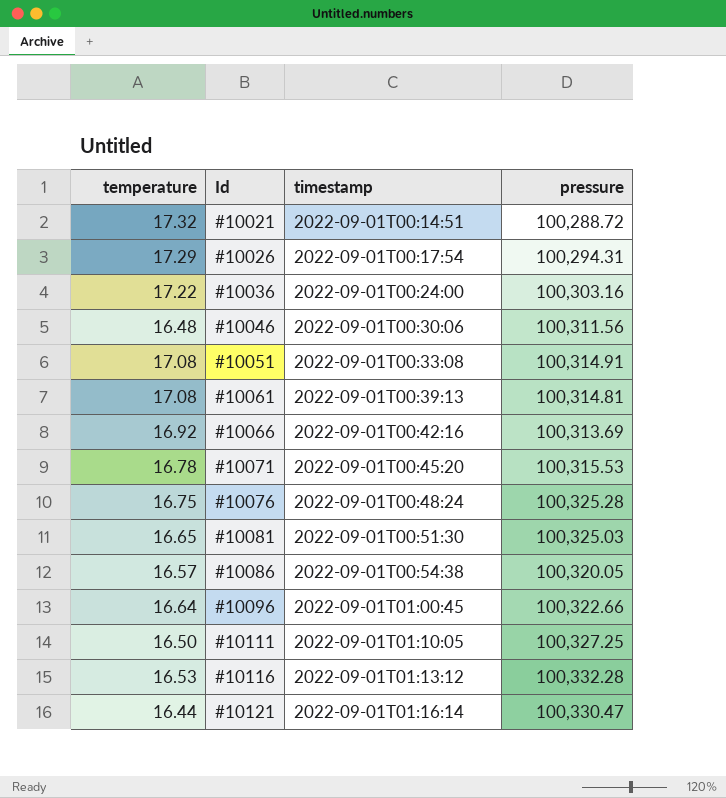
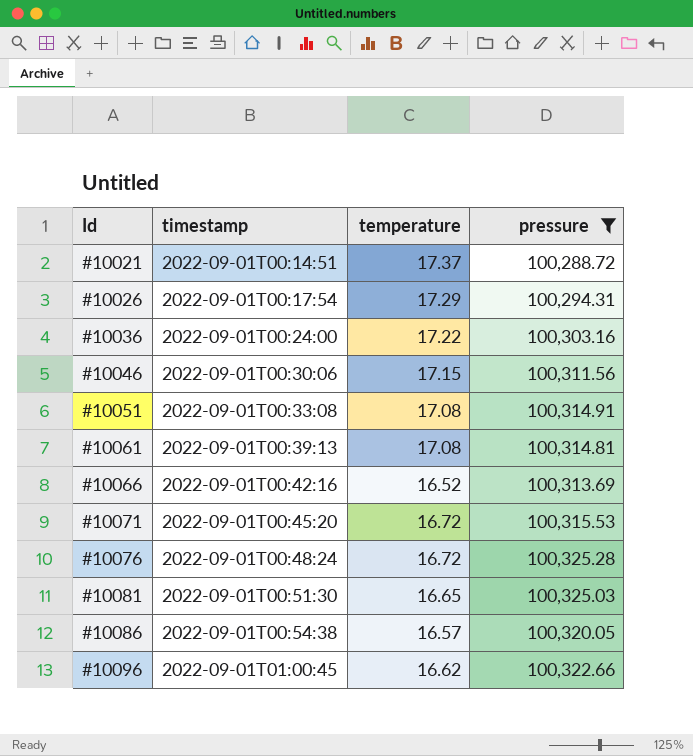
filter: none -> pressure <= 100,325.28
column temperature | position: 1 -> 3
#10021 | temperature: 17.32 -> 17.37
#10046 | temperature: 16.48 -> 17.15
#10066 | temperature: 16.92 -> 16.52
#10071 | temperature: 16.78 -> 16.72
#10076 | temperature: 16.75 -> 16.72
#10096 | temperature: 16.64 -> 16.62

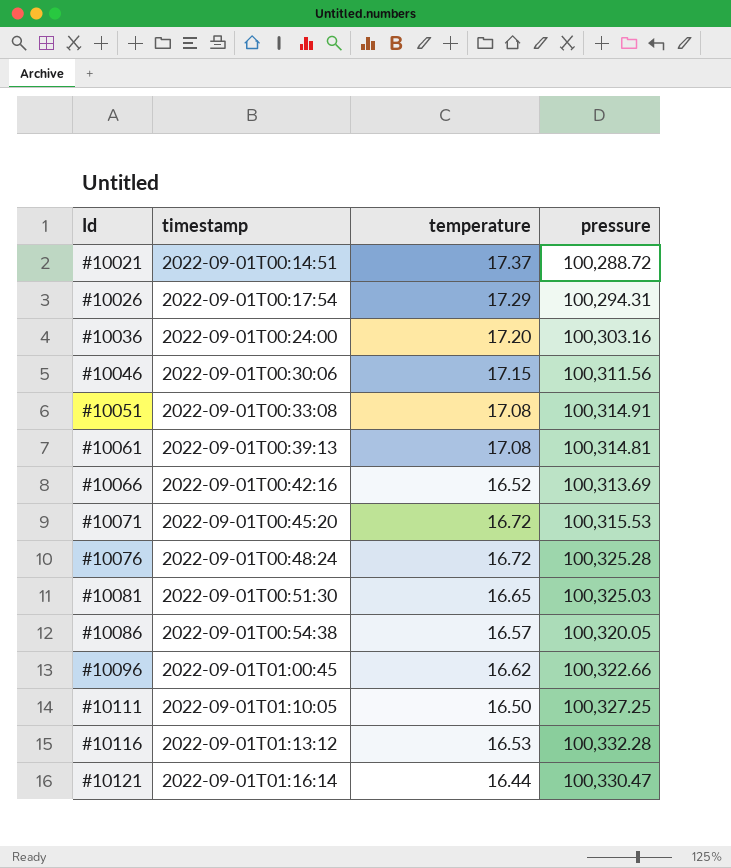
filter: pressure <= 100,325.28 -> none
#10036 | temperature: 17.22 -> 17.20

